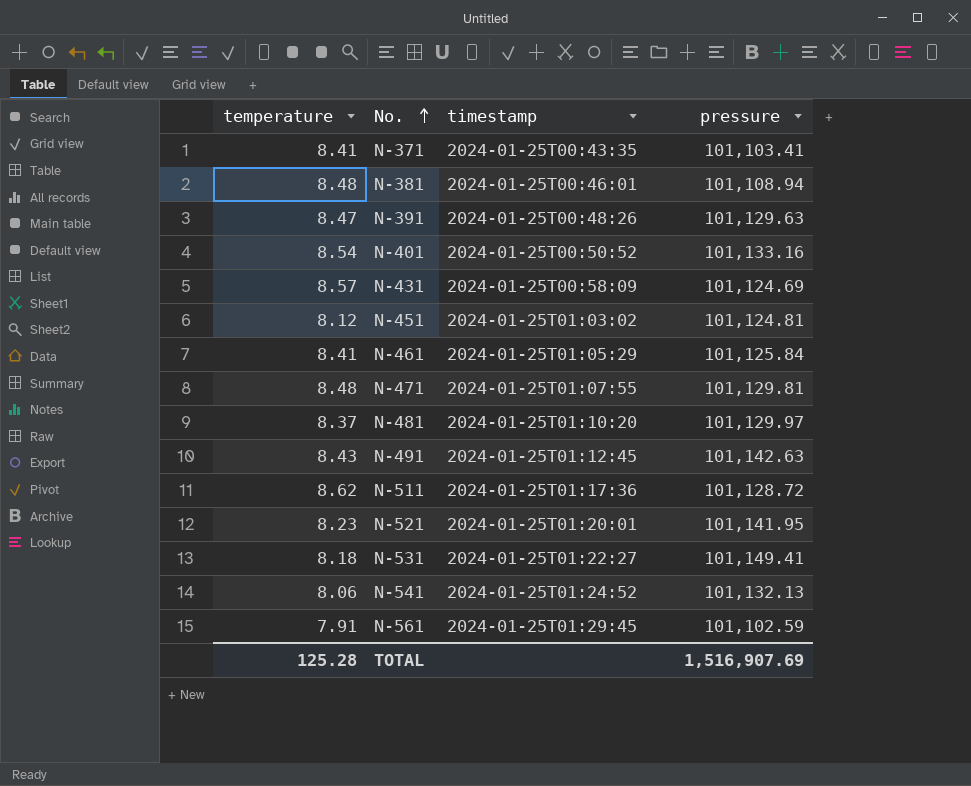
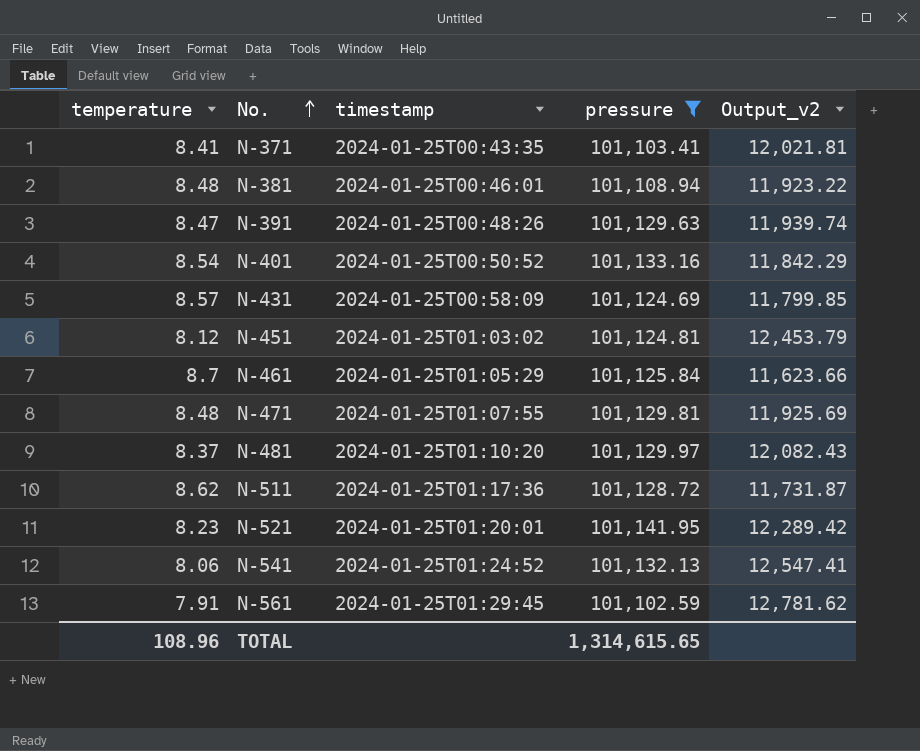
filter: none -> pressure <= 101,141.95
column Output_v2 | formula: none -> [pressure] / [temperature]
N-461 | temperature: 8.41 -> 8.7
TOTAL | temperature: 125.28 -> 108.96
TOTAL | pressure: 1,516,907.69 -> 1,314,615.65

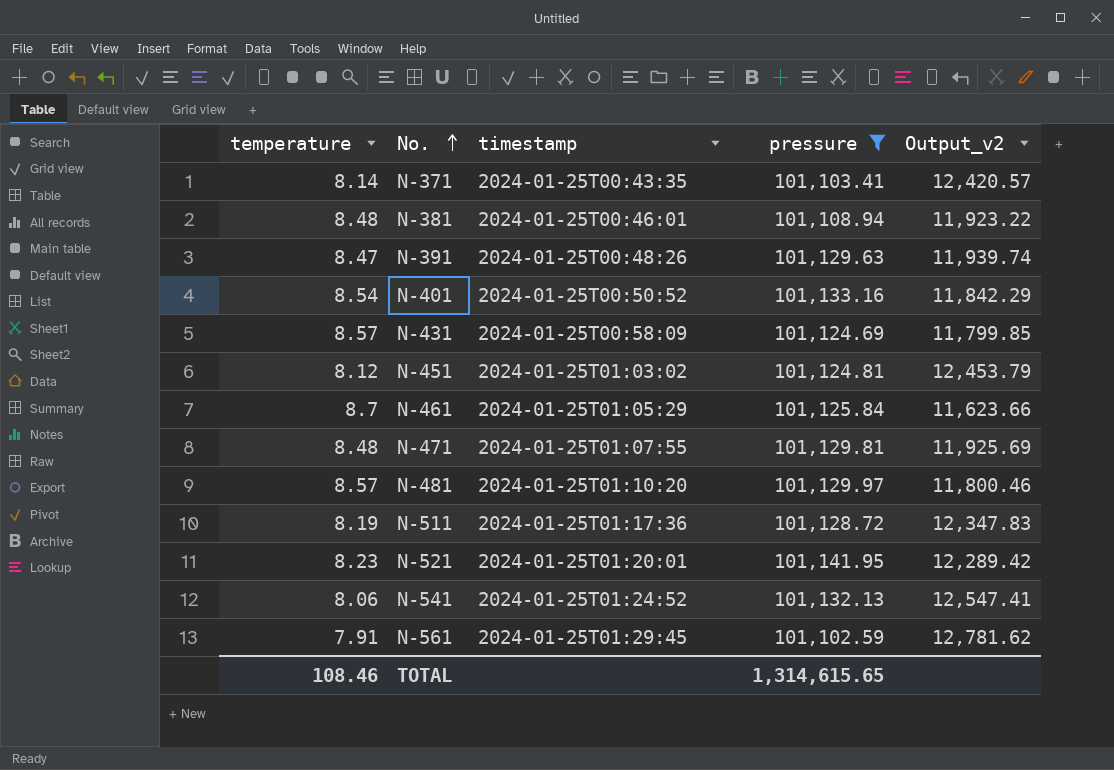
N-371 | temperature: 8.41 -> 8.14
N-371 | Output_v2: 12,021.81 -> 12,420.57
N-481 | temperature: 8.37 -> 8.57
N-481 | Output_v2: 12,082.43 -> 11,800.46
N-511 | temperature: 8.62 -> 8.19
N-511 | Output_v2: 11,731.87 -> 12,347.83
TOTAL | temperature: 108.96 -> 108.46

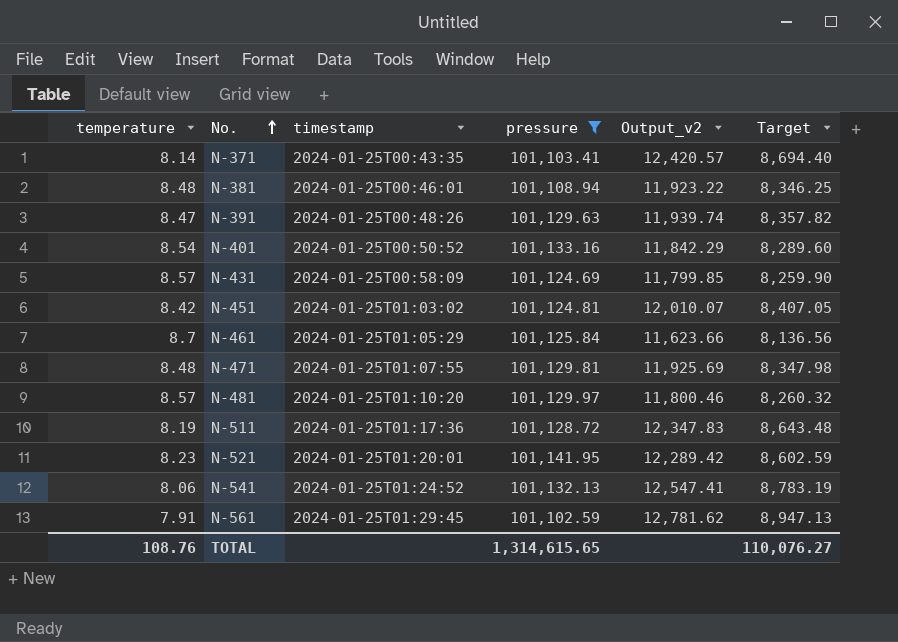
column Target | formula: none -> [Output_v2] * 0.7
N-451 | temperature: 8.12 -> 8.42
N-451 | Output_v2: 12,453.79 -> 12,010.07
TOTAL | temperature: 108.46 -> 108.76

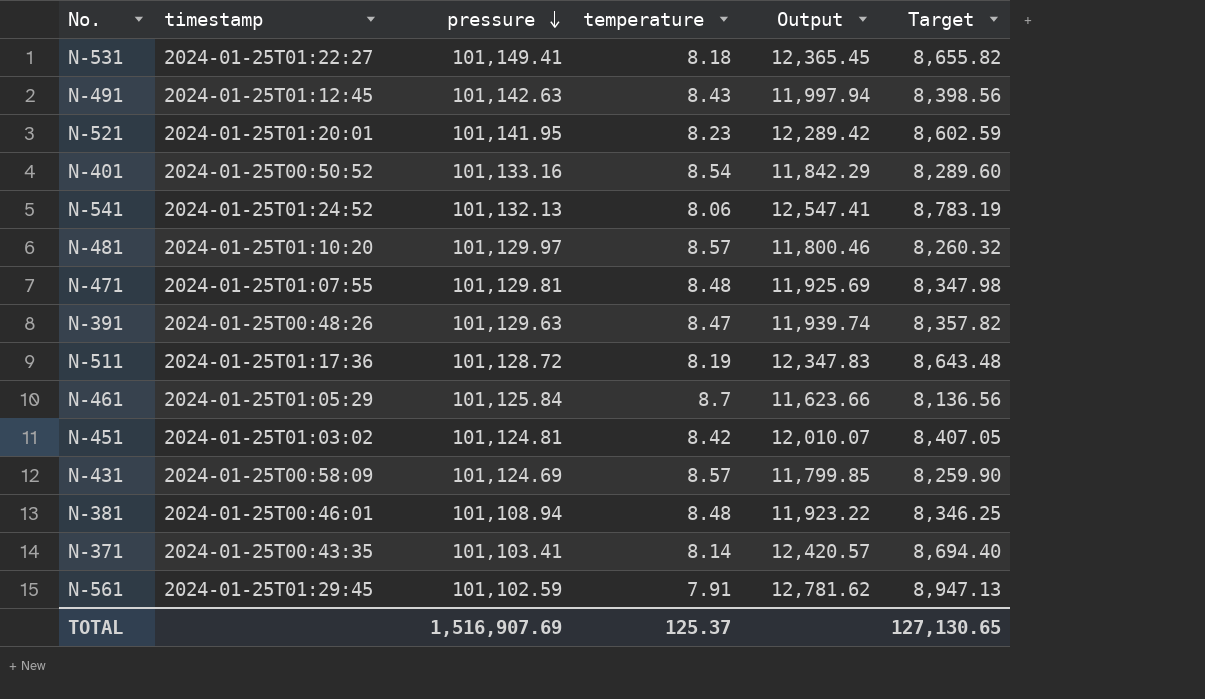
filter: pressure <= 101,141.95 -> none
row order: No. ascending -> pressure descending
column temperature | position: 1 -> 4
column name: Output_v2 -> Output
TOTAL | pressure: 1,314,615.65 -> 1,516,907.69
TOTAL | temperature: 108.76 -> 125.37
TOTAL | Target: 110,076.27 -> 127,130.65

